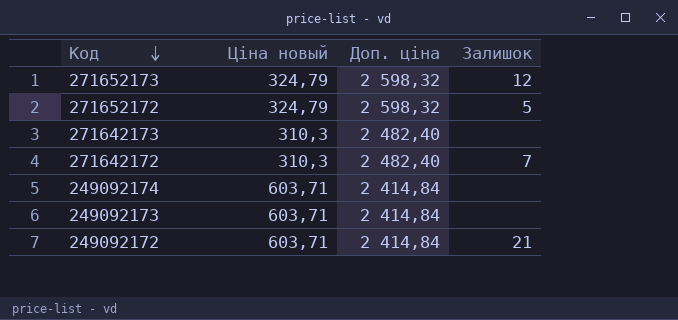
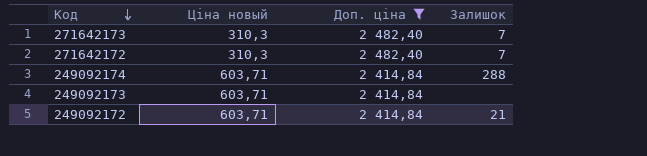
filter: none -> Доп. ціна != 2 598,32
271642173 | Залишок: none -> 7
249092174 | Залишок: none -> 288

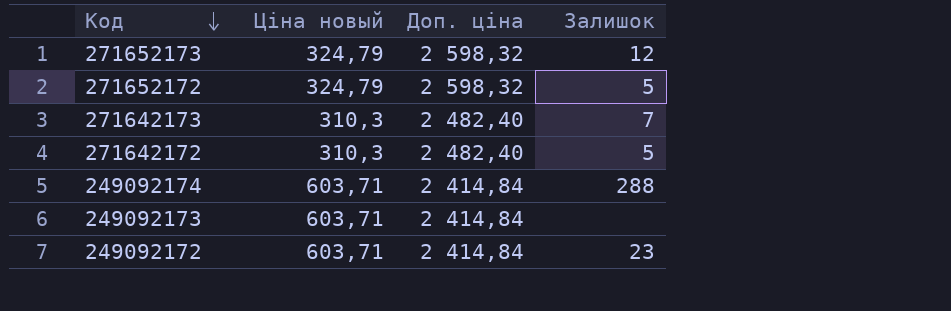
filter: Доп. ціна != 2 598,32 -> none
271642172 | Залишок: 7 -> 5
249092172 | Залишок: 21 -> 23

